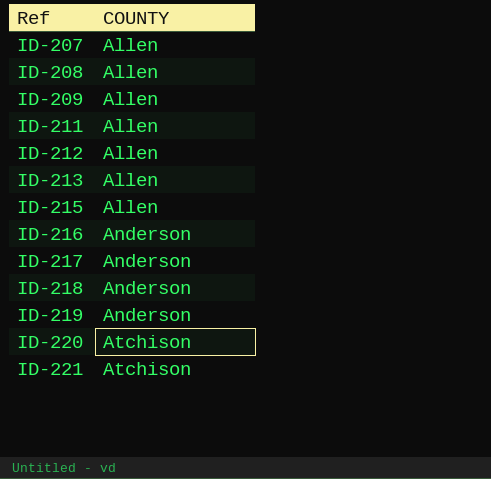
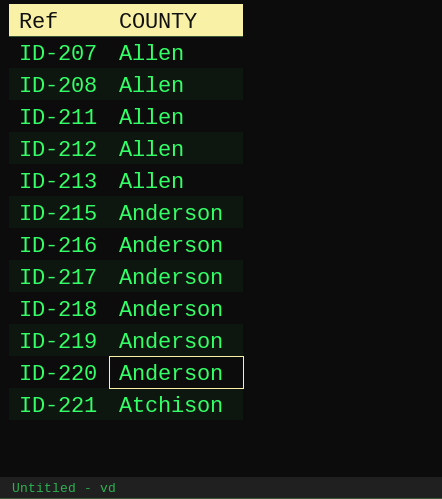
row ID-209: Allen -> none
ID-215 | COUNTY: Allen -> Anderson
ID-220 | COUNTY: Atchison -> Anderson

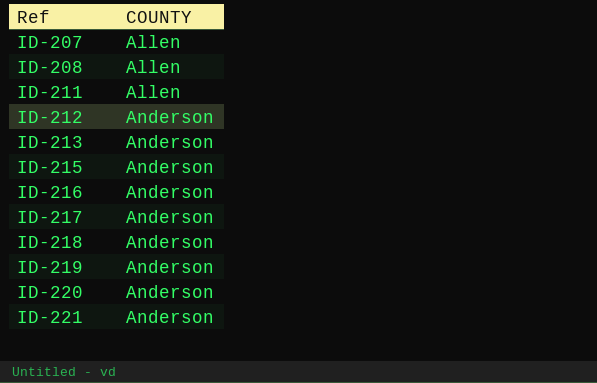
ID-212 | COUNTY: Allen -> Anderson
ID-213 | COUNTY: Allen -> Anderson
ID-221 | COUNTY: Atchison -> Anderson

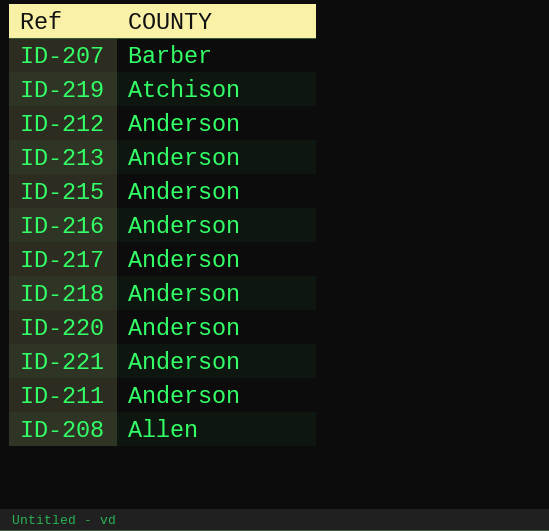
row order: Ref ascending -> COUNTY descending
ID-207 | COUNTY: Allen -> Barber
ID-219 | COUNTY: Anderson -> Atchison
ID-211 | COUNTY: Allen -> Anderson

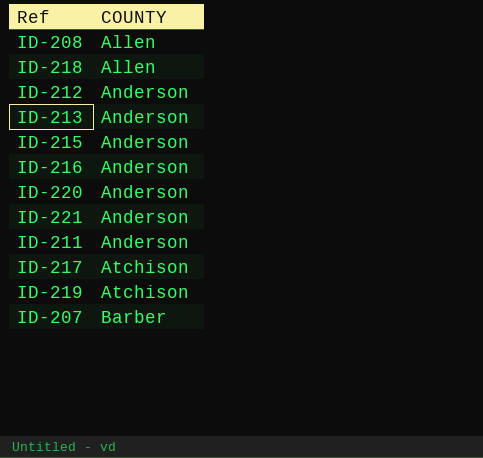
row order: COUNTY descending -> COUNTY ascending
ID-218 | COUNTY: Anderson -> Allen
ID-217 | COUNTY: Anderson -> Atchison

